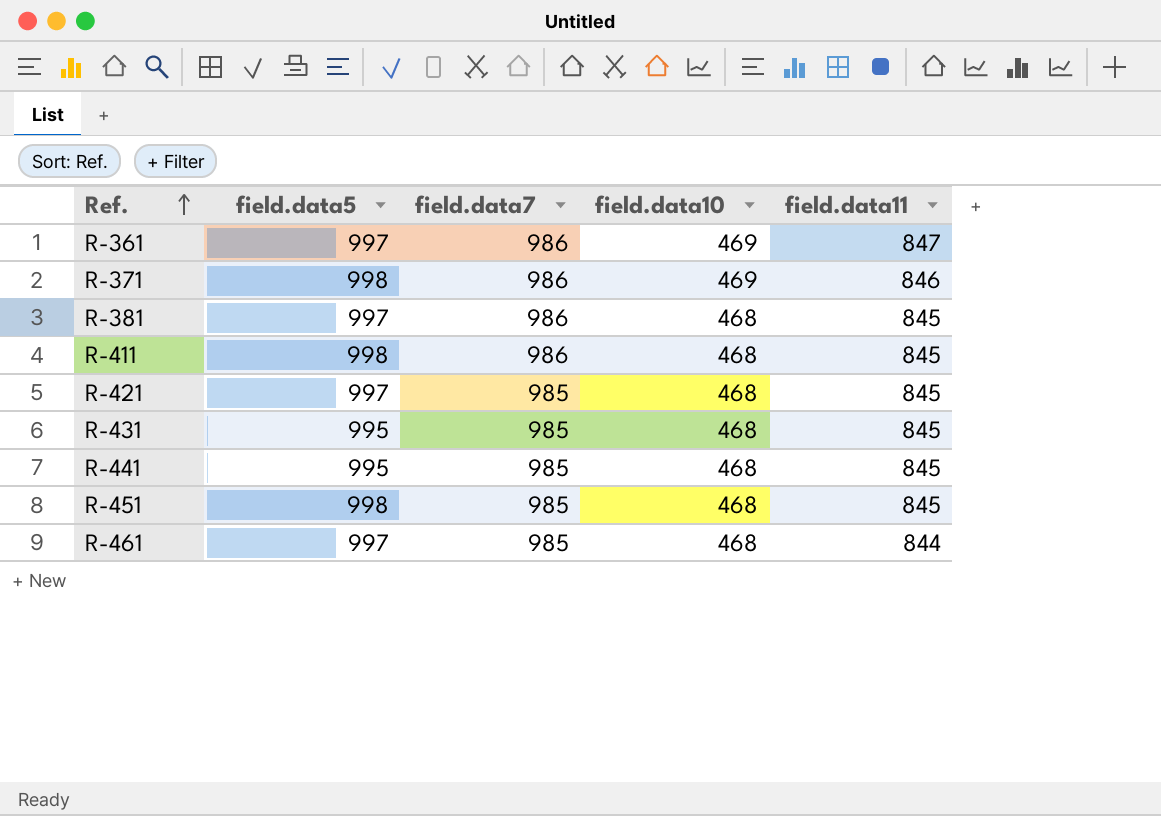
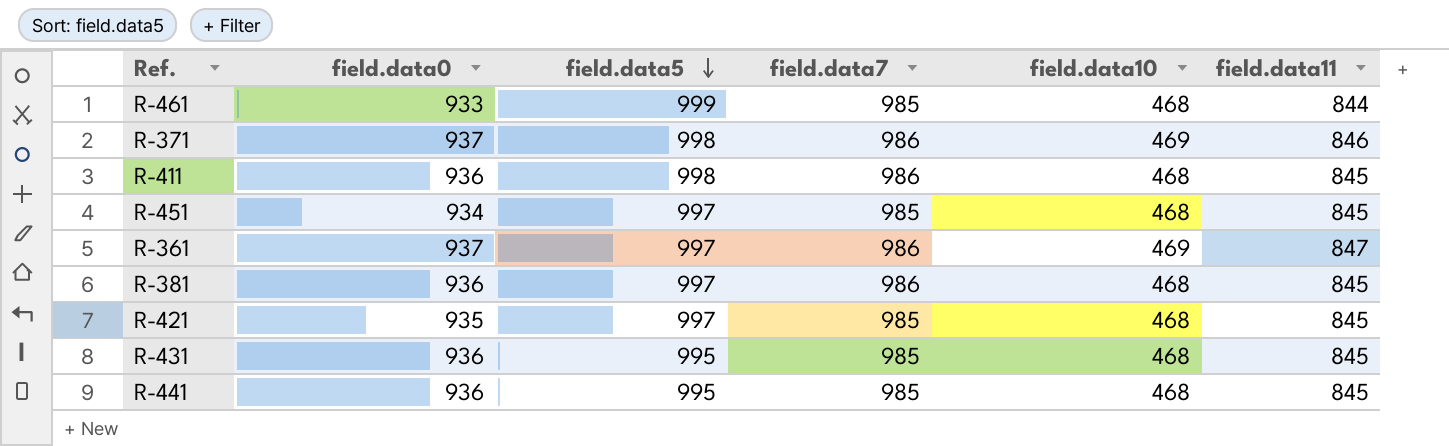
row order: Ref. ascending -> field.data5 descending
column field.data0 | position: none -> 2
R-461 | field.data5: 997 -> 999
R-451 | field.data5: 998 -> 997

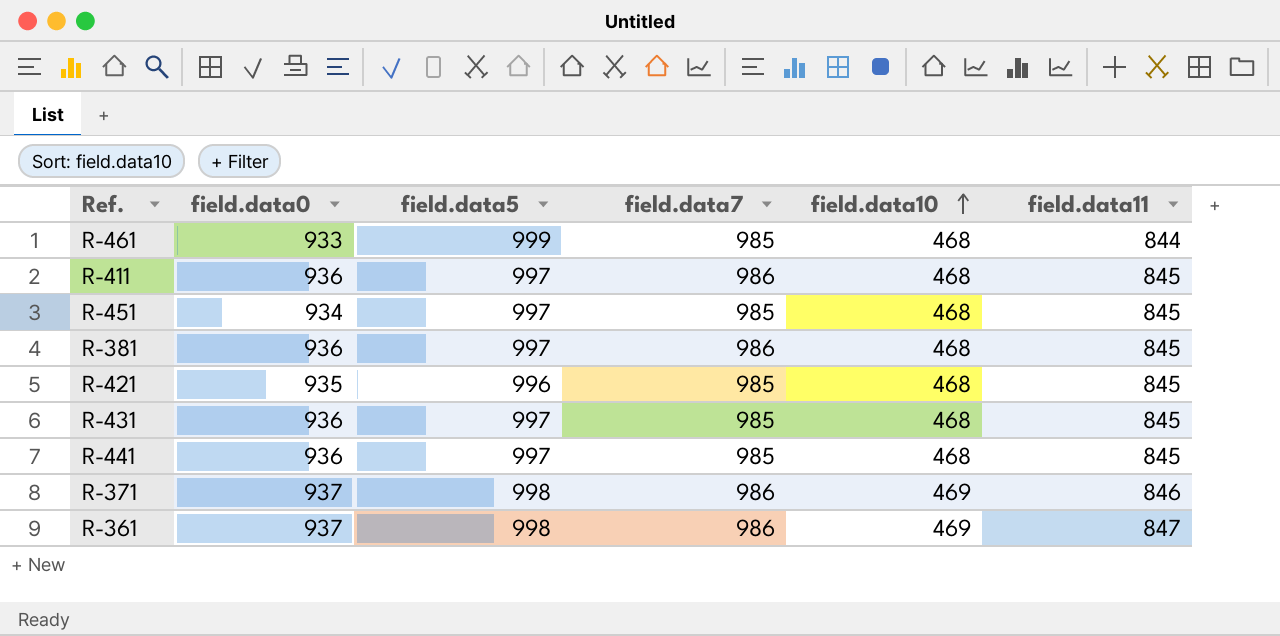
row order: field.data5 descending -> field.data10 ascending
R-411 | field.data5: 998 -> 997
R-421 | field.data5: 997 -> 996
R-431 | field.data5: 995 -> 997
R-441 | field.data5: 995 -> 997
R-361 | field.data5: 997 -> 998

